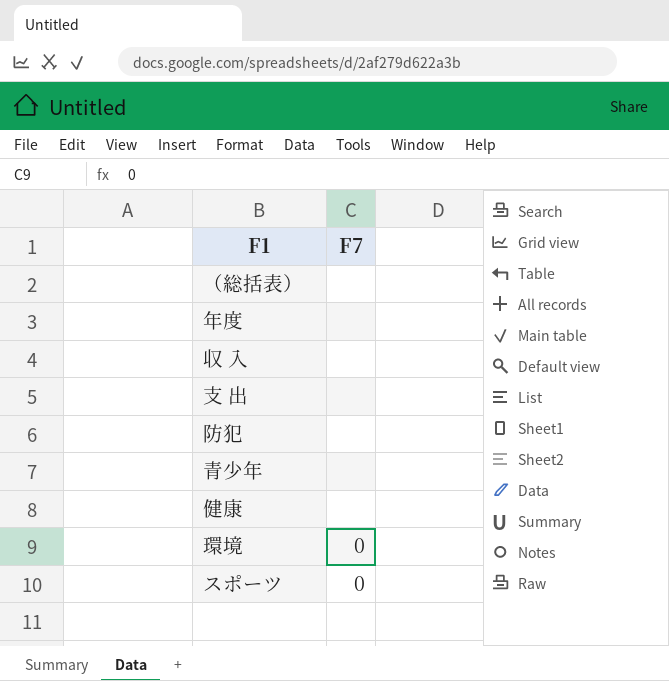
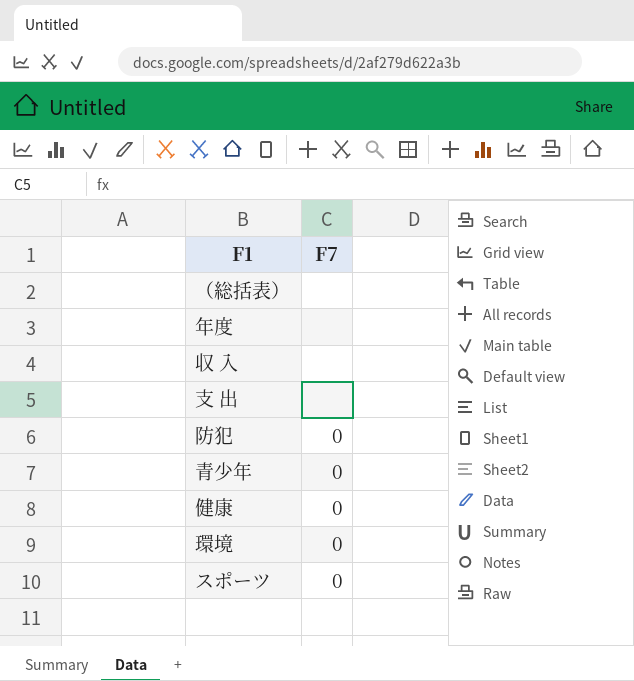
防犯 | F7: none -> 0
青少年 | F7: none -> 0
健康 | F7: none -> 0

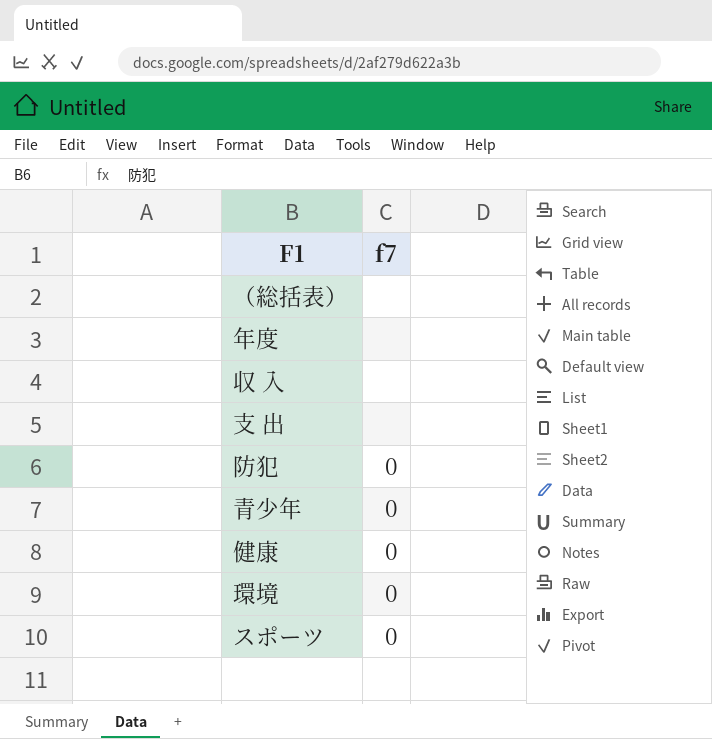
column name: F7 -> f7

